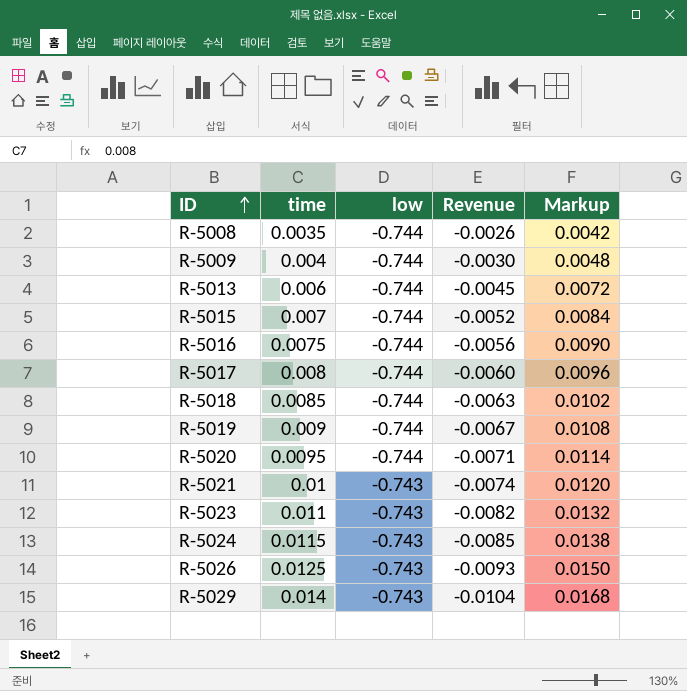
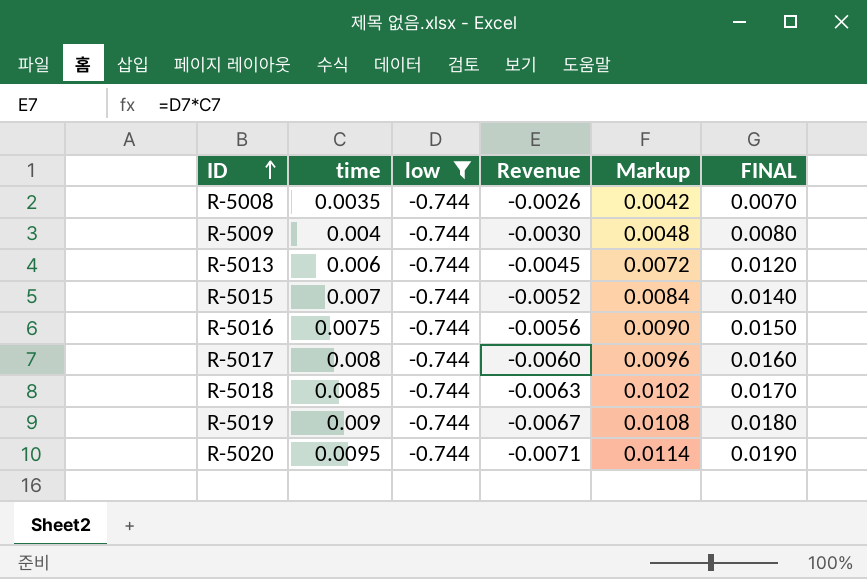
filter: none -> low = -0.744
column FINAL | formula: none -> [time] * 2

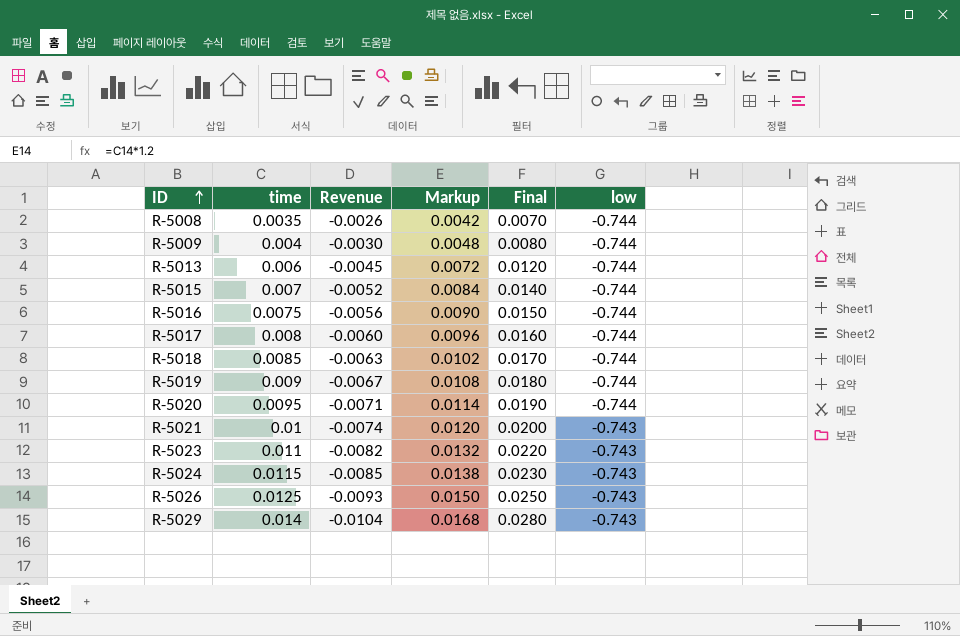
filter: low = -0.744 -> none
column name: FINAL -> Final
column low | position: 3 -> 6

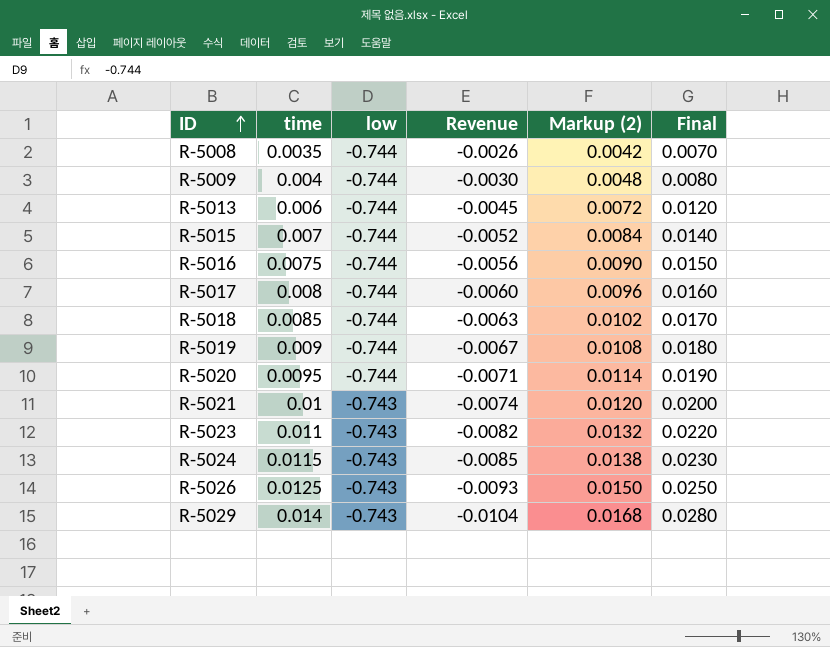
column low | position: 6 -> 3
column name: Markup -> Markup (2)

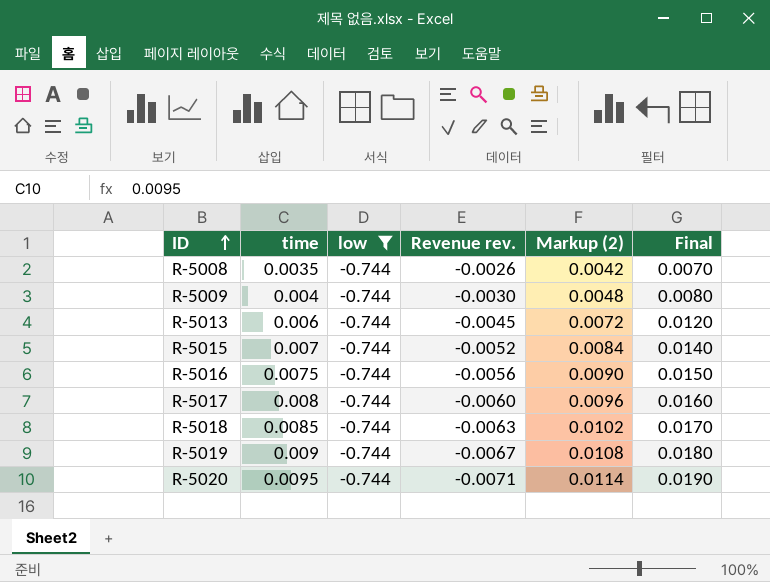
filter: none -> low = -0.744
column name: Revenue -> Revenue rev.

